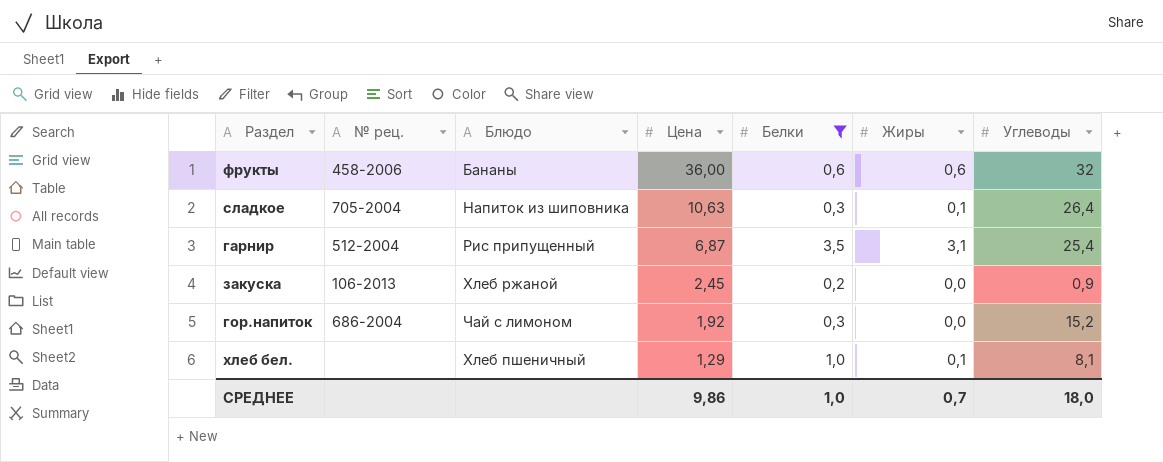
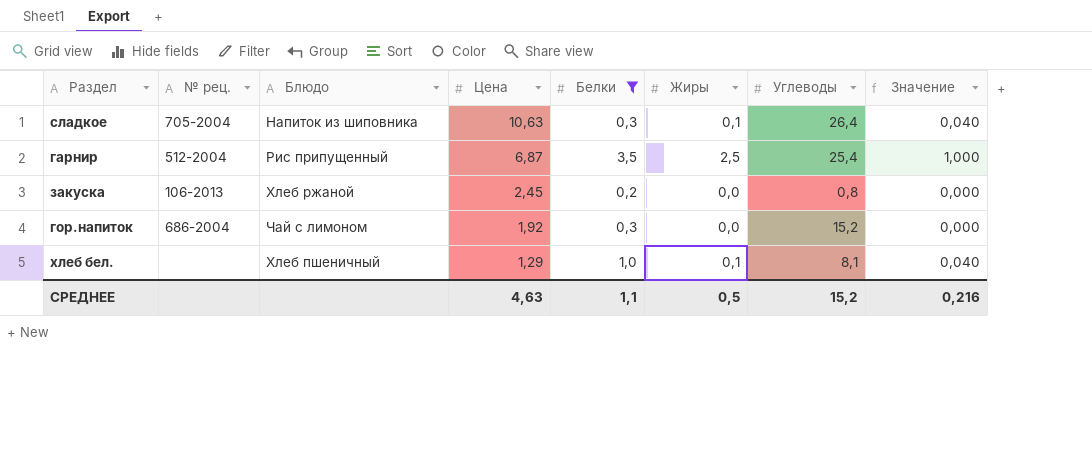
column Значение | formula: none -> [Жиры] * 0,4
row фрукты: 458-2006 | Бананы | 36,00 | 0,6 | 0,6 | 32 -> none
гарнир | Жиры: 3,1 -> 2,5
закуска | Углеводы: 0,9 -> 0,8
СРЕДНЕЕ | Цена: 9,86 -> 4,63
СРЕДНЕЕ | Белки: 1,0 -> 1,1
СРЕДНЕЕ | Жиры: 0,7 -> 0,5
СРЕДНЕЕ | Углеводы: 18,0 -> 15,2

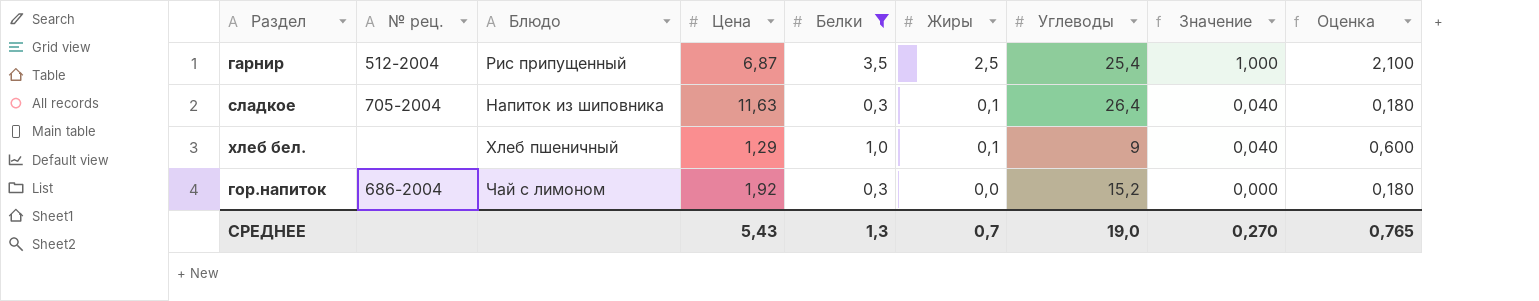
row order: Цена descending -> Жиры descending
column Оценка | formula: none -> [Белки] * 0,6
row закуска: 106-2013 | Хлеб ржаной | 2,45 | 0,2 | 0,0 | 0,8 | 0,000 -> none
сладкое | Цена: 10,63 -> 11,63
хлеб бел. | Углеводы: 8,1 -> 9
СРЕДНЕЕ | Цена: 4,63 -> 5,43
СРЕДНЕЕ | Белки: 1,1 -> 1,3
СРЕДНЕЕ | Жиры: 0,5 -> 0,7
СРЕДНЕЕ | Углеводы: 15,2 -> 19,0
СРЕДНЕЕ | Значение: 0,216 -> 0,270

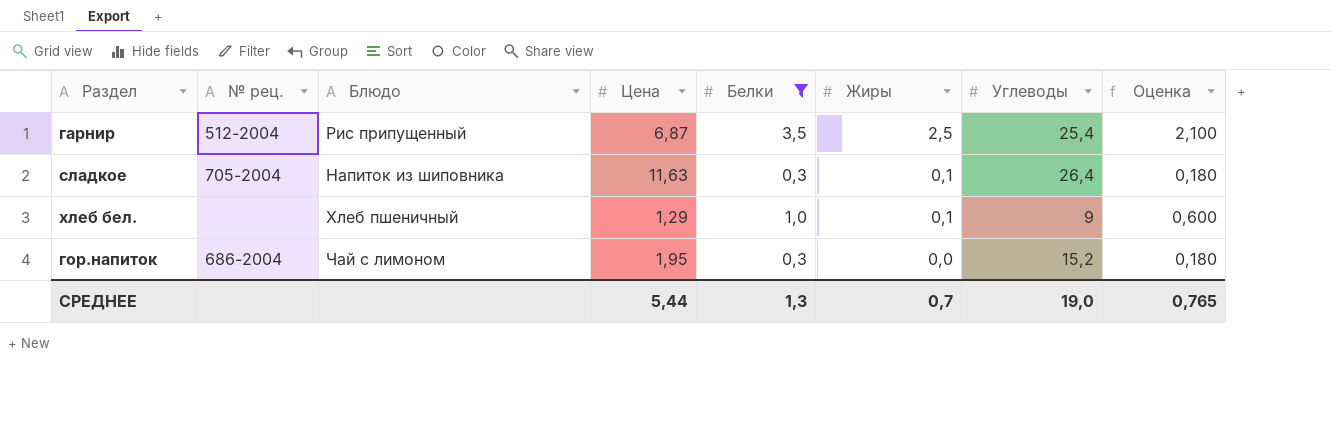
column Значение | formula: [Жиры] * 0,4 -> none
гор.напиток | Цена: 1,92 -> 1,95
СРЕДНЕЕ | Цена: 5,43 -> 5,44

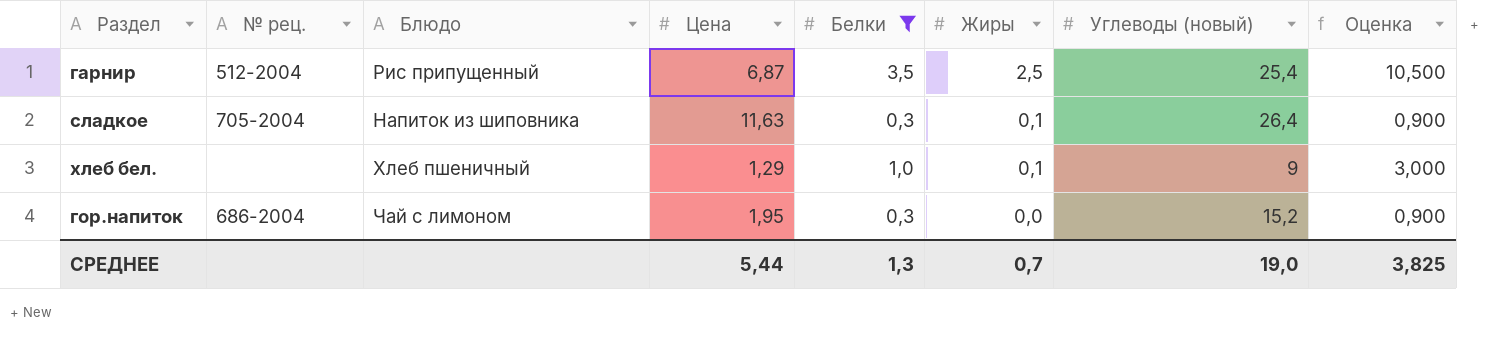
column name: Углеводы -> Углеводы (новый)
column Оценка | formula: [Белки] * 0,6 -> [Белки] * 3
СРЕДНЕЕ | Оценка: 0,765 -> 3,825

